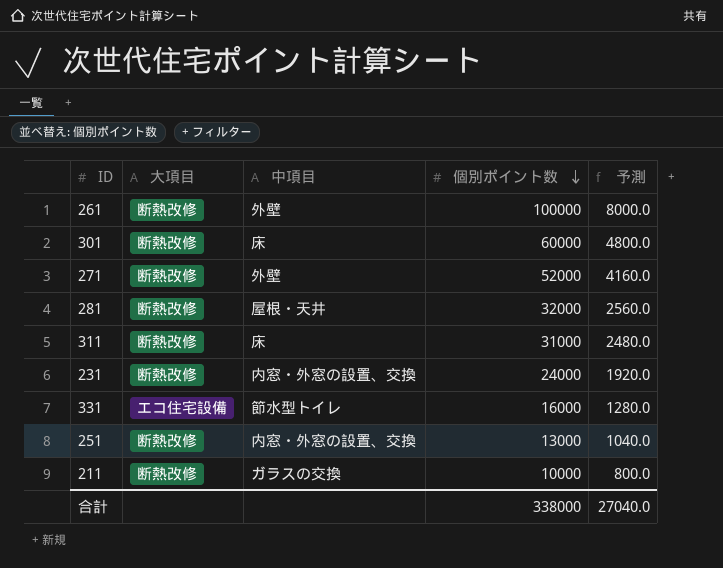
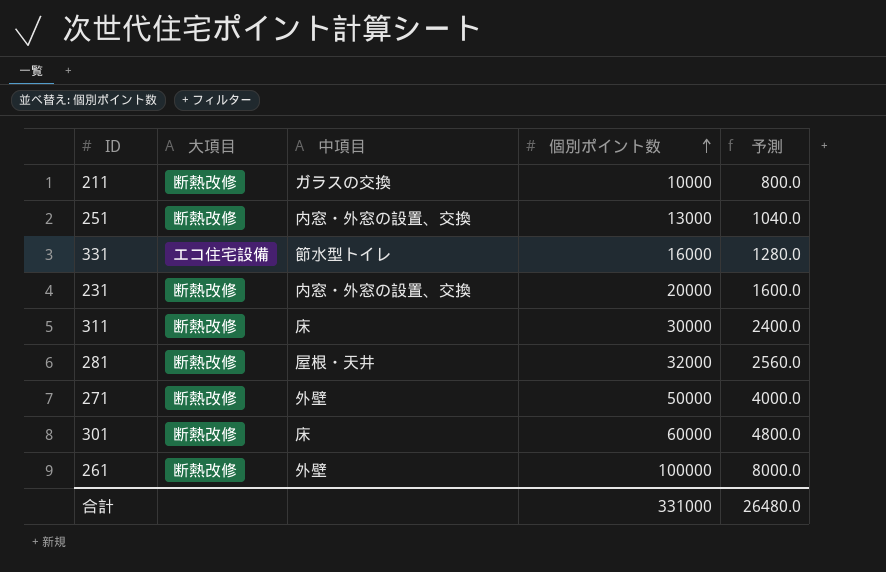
row order: 個別ポイント数 descending -> 個別ポイント数 ascending
231 | 個別ポイント数: 24000 -> 20000
231 | 予測: 1920.0 -> 1600.0
311 | 個別ポイント数: 31000 -> 30000
311 | 予測: 2480.0 -> 2400.0
271 | 個別ポイント数: 52000 -> 50000
271 | 予測: 4160.0 -> 4000.0
合計 | 個別ポイント数: 338000 -> 331000
合計 | 予測: 27040.0 -> 26480.0

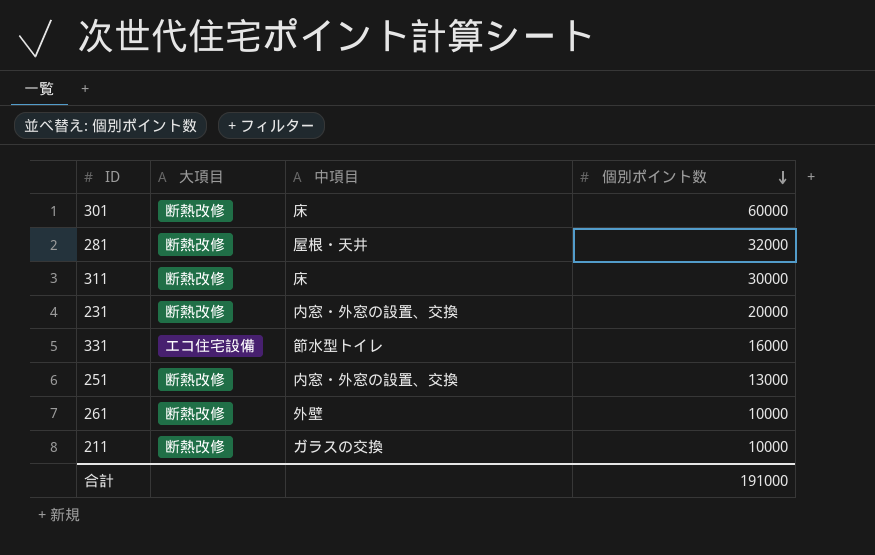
row order: 個別ポイント数 ascending -> 個別ポイント数 descending
column 予測 | formula: [個別ポイント数] * 0.08 -> none
row 271: 断熱改修 | 外壁 | 50000 | 4000.0 -> none
261 | 個別ポイント数: 100000 -> 10000
合計 | 個別ポイント数: 331000 -> 191000

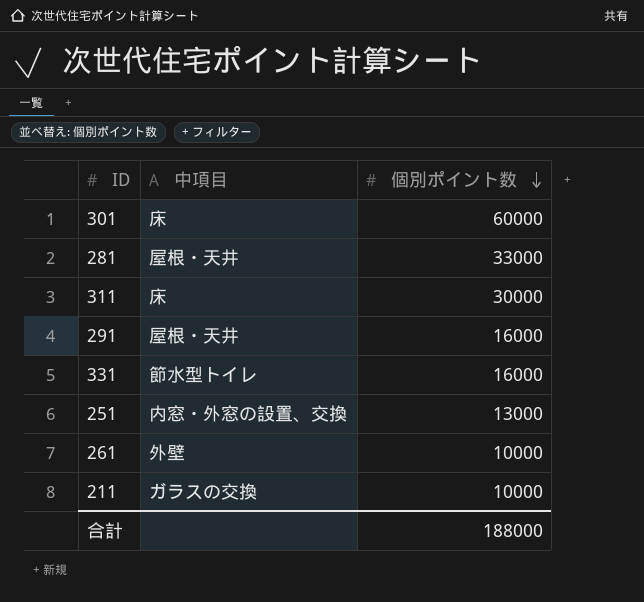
column 大項目 | position: 2 -> none
row 231: 断熱改修 | 内窓・外窓の設置、交換 | 20000 -> none
281 | 個別ポイント数: 32000 -> 33000
row 291: none -> 屋根・天井 | 16000
合計 | 個別ポイント数: 191000 -> 188000

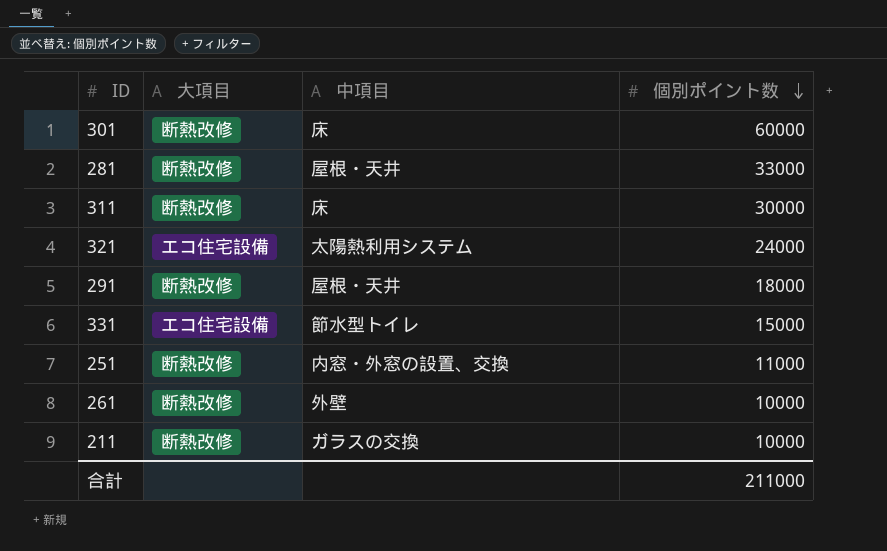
column 大項目 | position: none -> 2
row 321: none -> エコ住宅設備 | 太陽熱利用システム | 24000
291 | 個別ポイント数: 16000 -> 18000
331 | 個別ポイント数: 16000 -> 15000
251 | 個別ポイント数: 13000 -> 11000
合計 | 個別ポイント数: 188000 -> 211000

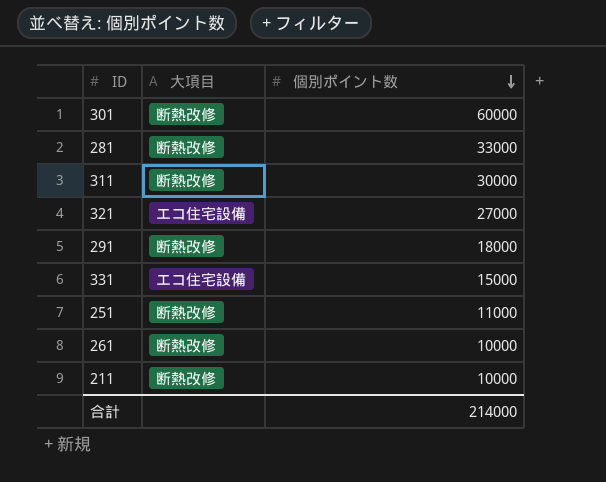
column 中項目 | position: 3 -> none
321 | 個別ポイント数: 24000 -> 27000
合計 | 個別ポイント数: 211000 -> 214000

